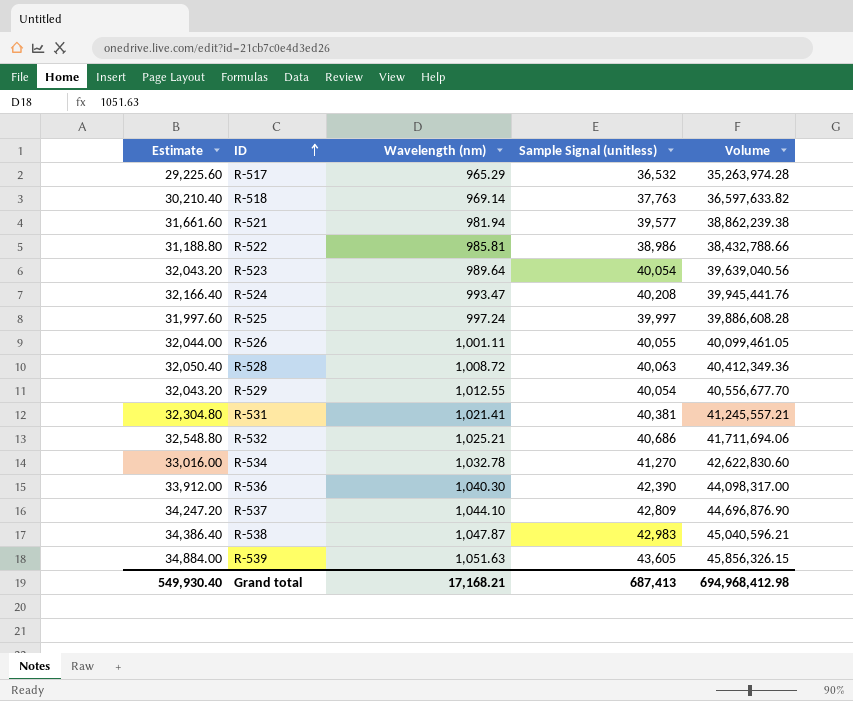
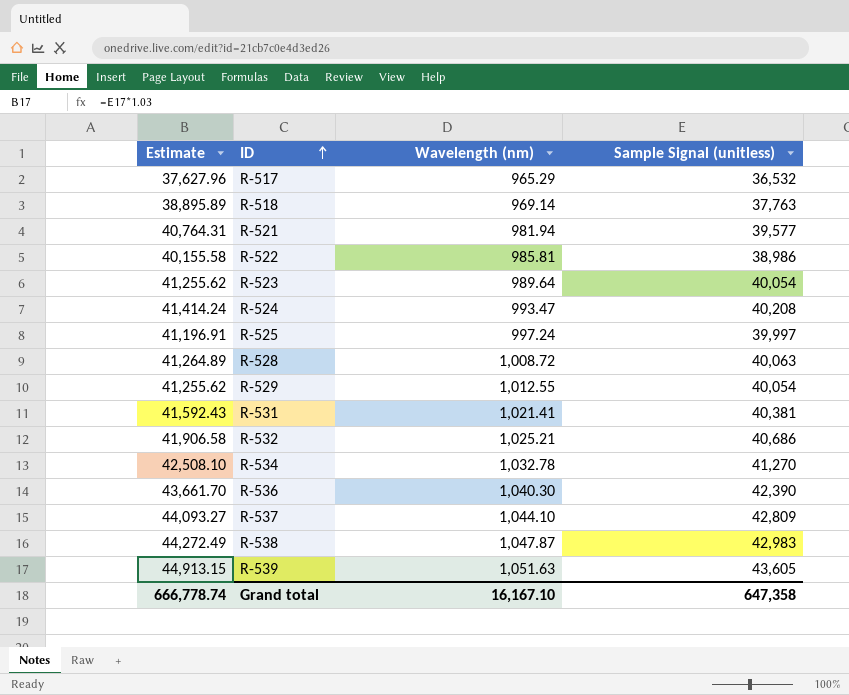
column Volume | formula: [Wavelength (nm)] * [Sample Signal (unitless)] -> none
column Estimate | formula: [Sample Signal (unitless)] * 0.8 -> [Sample Signal (unitless)] * 1.03
row R-526: 32,044.00 | 1,001.11 | 40,055 | 40,099,461.05 -> none
Grand total | Estimate: 549,930.40 -> 666,778.74
Grand total | Wavelength (nm): 17,168.21 -> 16,167.10
Grand total | Sample Signal (unitless): 687,413 -> 647,358

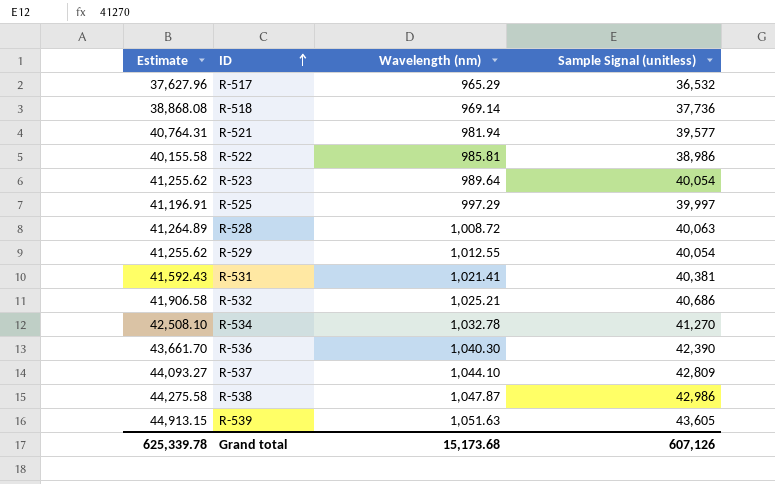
row R-524: 41,414.24 | 993.47 | 40,208 -> none
R-518 | Estimate: 38,895.89 -> 38,868.08
R-518 | Sample Signal (unitless): 37,763 -> 37,736
R-525 | Wavelength (nm): 997.24 -> 997.29
R-538 | Estimate: 44,272.49 -> 44,275.58
R-538 | Sample Signal (unitless): 42,983 -> 42,986
Grand total | Estimate: 666,778.74 -> 625,339.78
Grand total | Wavelength (nm): 16,167.10 -> 15,173.68
Grand total | Sample Signal (unitless): 647,358 -> 607,126

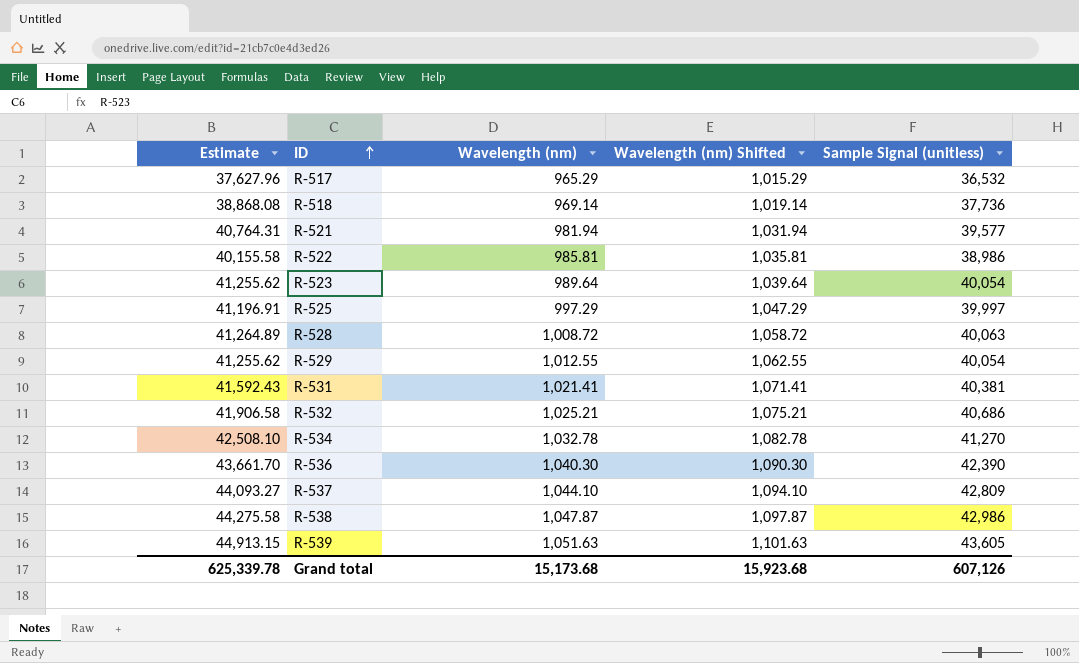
column Wavelength (nm) Shifted | formula: none -> [Wavelength (nm)] + 50

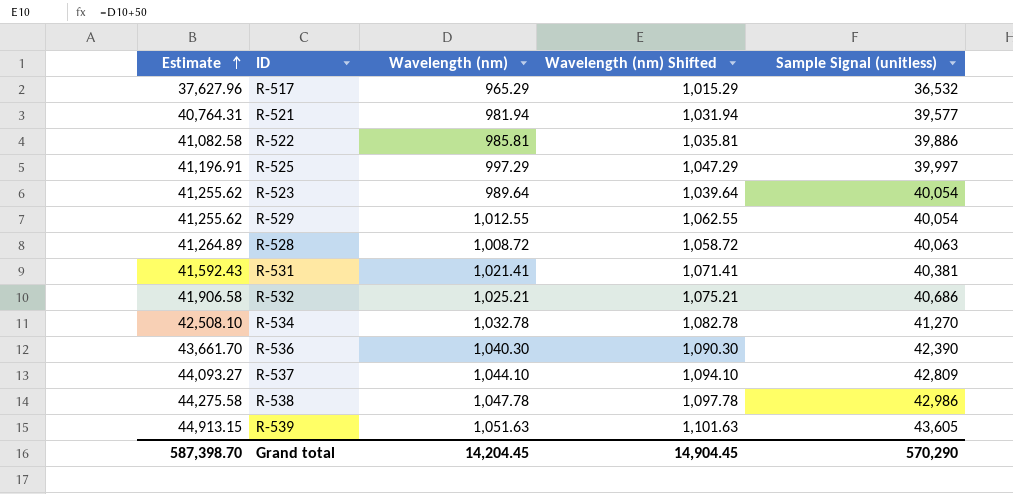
row order: ID ascending -> Estimate ascending
row R-518: 38,868.08 | 969.14 | 1,019.14 | 37,736 -> none
R-522 | Estimate: 40,155.58 -> 41,082.58
R-522 | Sample Signal (unitless): 38,986 -> 39,886
R-538 | Wavelength (nm): 1,047.87 -> 1,047.78
R-538 | Wavelength (nm) Shifted: 1,097.87 -> 1,097.78
Grand total | Estimate: 625,339.78 -> 587,398.70
Grand total | Wavelength (nm): 15,173.68 -> 14,204.45
Grand total | Wavelength (nm) Shifted: 15,923.68 -> 14,904.45
Grand total | Sample Signal (unitless): 607,126 -> 570,290

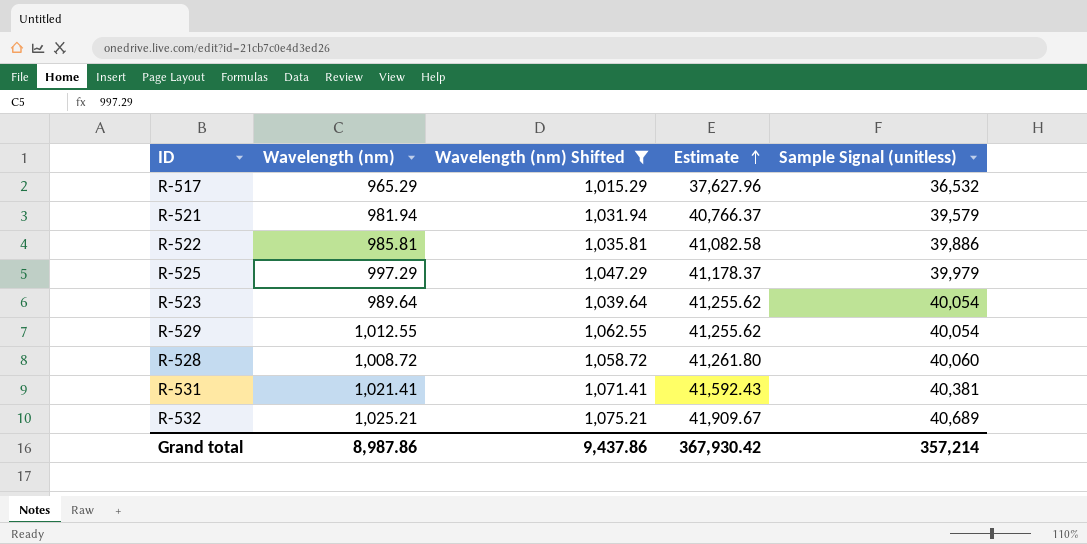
filter: none -> Wavelength (nm) Shifted <= 1,075.21
column Estimate | position: 1 -> 4
R-521 | Estimate: 40,764.31 -> 40,766.37
R-521 | Sample Signal (unitless): 39,577 -> 39,579
R-525 | Estimate: 41,196.91 -> 41,178.37
R-525 | Sample Signal (unitless): 39,997 -> 39,979
R-528 | Estimate: 41,264.89 -> 41,261.80
R-528 | Sample Signal (unitless): 40,063 -> 40,060
R-532 | Estimate: 41,906.58 -> 41,909.67
R-532 | Sample Signal (unitless): 40,686 -> 40,689
Grand total | Wavelength (nm): 14,204.45 -> 8,987.86
Grand total | Wavelength (nm) Shifted: 14,904.45 -> 9,437.86
Grand total | Estimate: 587,398.70 -> 367,930.42
Grand total | Sample Signal (unitless): 570,290 -> 357,214

